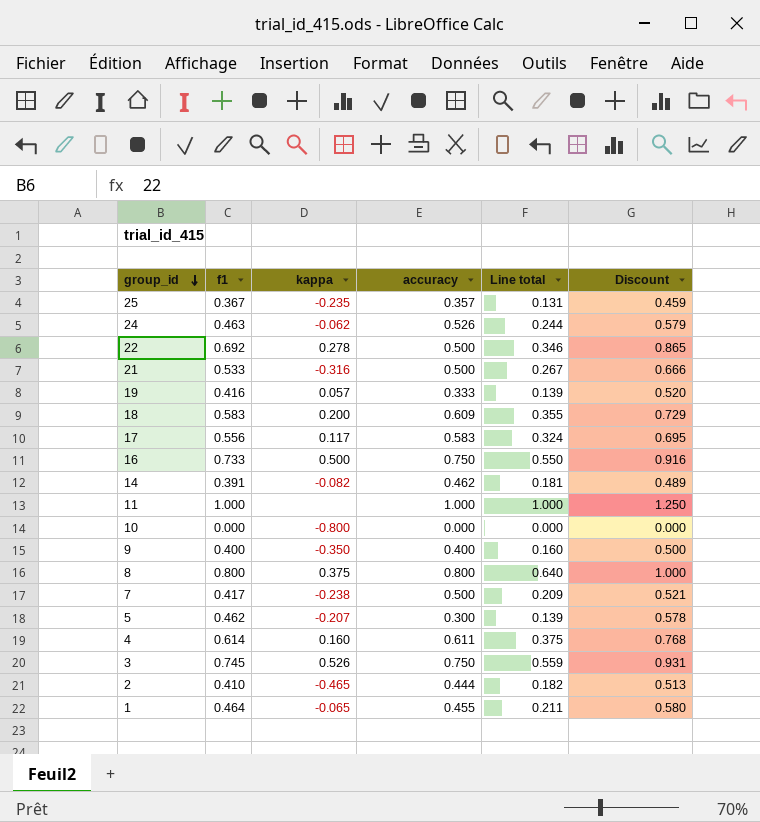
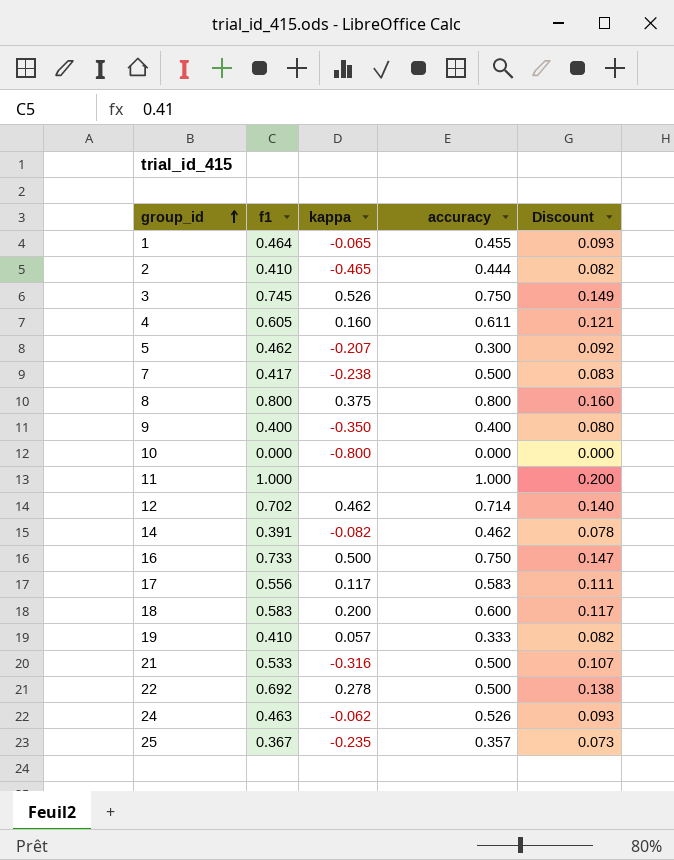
row order: group_id descending -> group_id ascending
column Line total | formula: [f1] * [accuracy] -> none
column Discount | formula: [f1] * 1.25 -> [f1] * 0.2
4 | f1: 0.614 -> 0.605
row 12: none -> 0.702 | 0.462 | 0.714 | 0.140
18 | accuracy: 0.609 -> 0.600
19 | f1: 0.416 -> 0.410

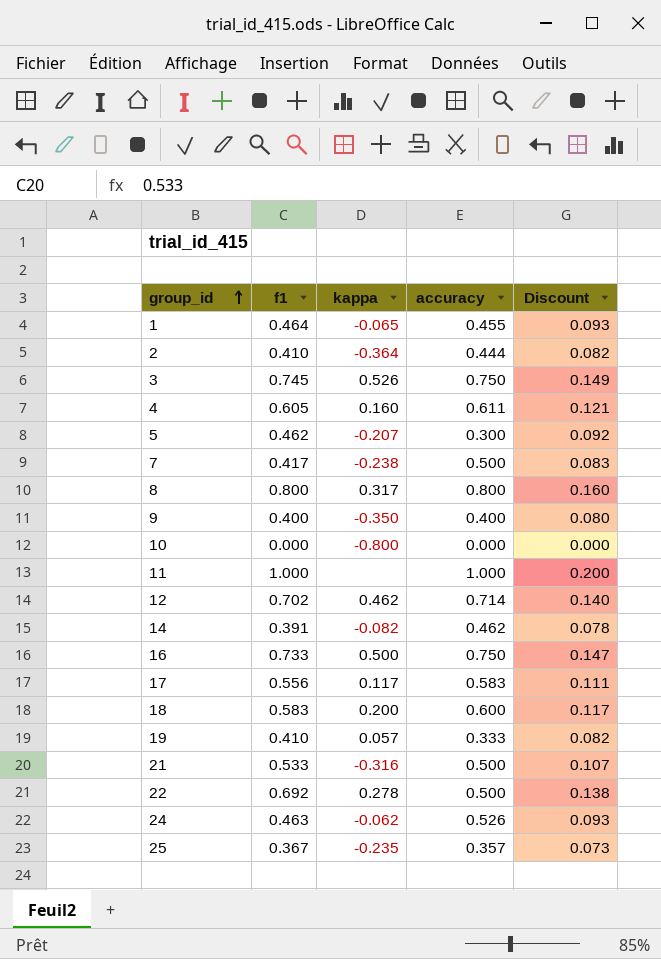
2 | kappa: -0.465 -> -0.364
8 | kappa: 0.375 -> 0.317

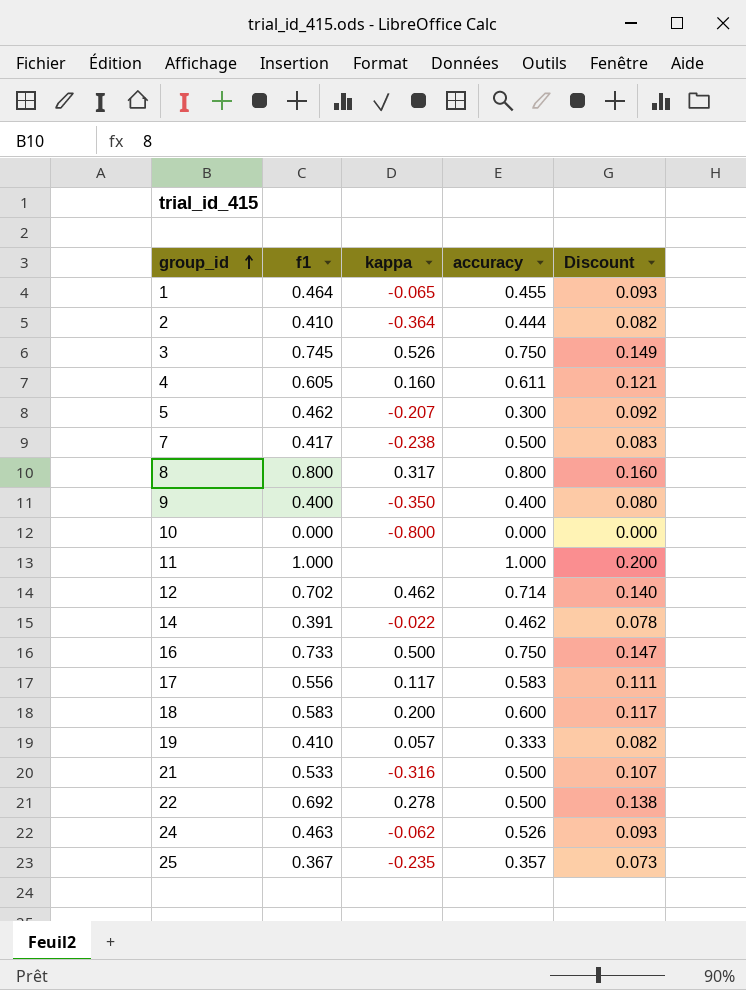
14 | kappa: -0.082 -> -0.022

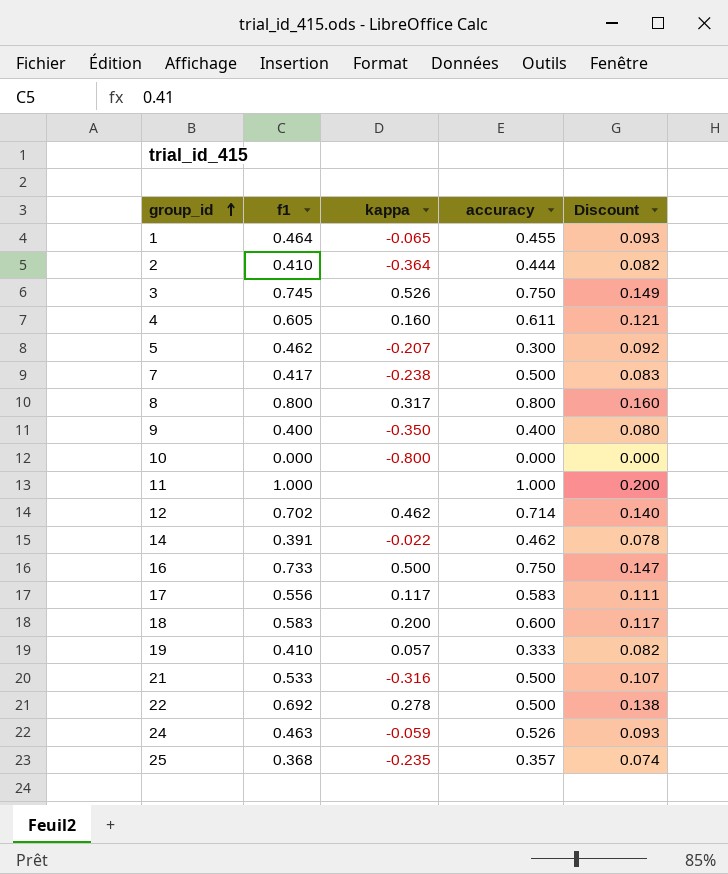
24 | kappa: -0.062 -> -0.059
25 | f1: 0.367 -> 0.368
25 | Discount: 0.073 -> 0.074

